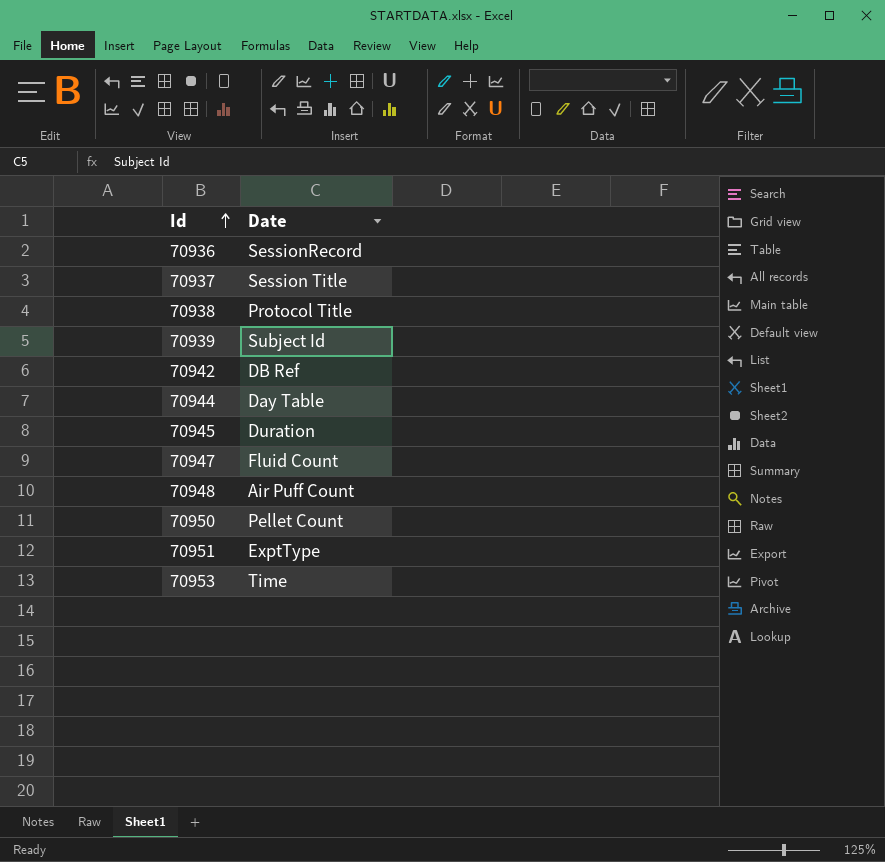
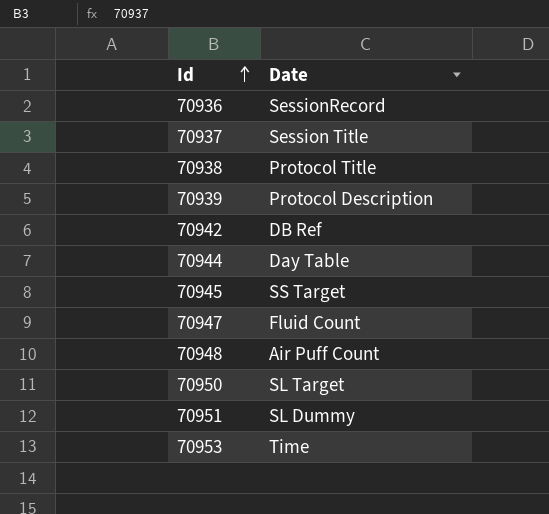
70939 | Date: Subject Id -> Protocol Description
70945 | Date: Duration -> SS Target
70950 | Date: Pellet Count -> SL Target
70951 | Date: ExptType -> SL Dummy

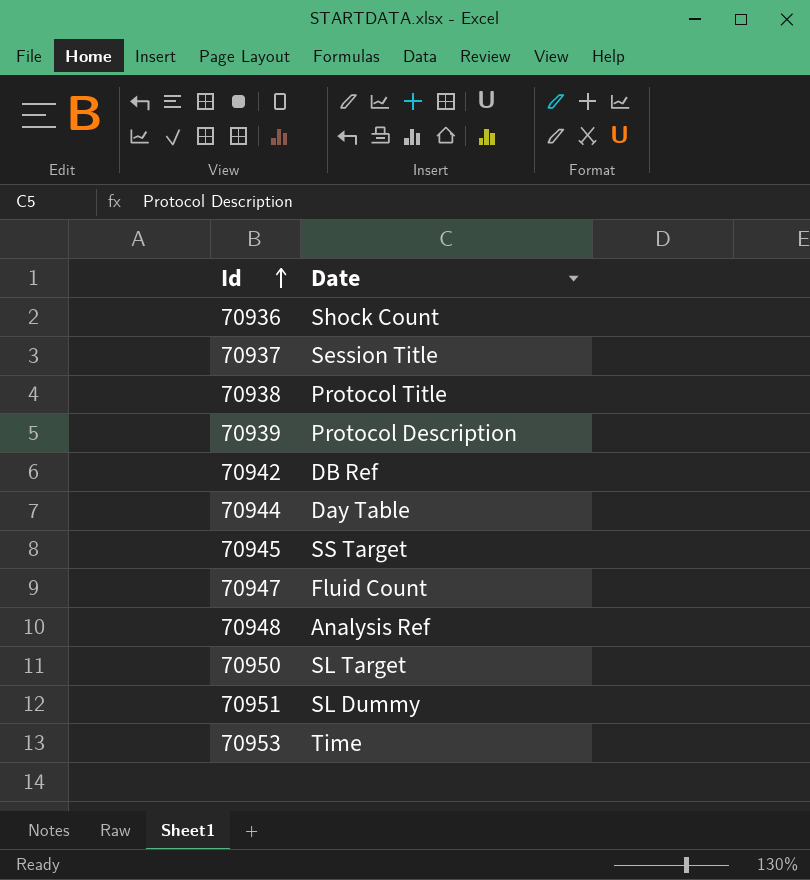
70936 | Date: SessionRecord -> Shock Count
70948 | Date: Air Puff Count -> Analysis Ref

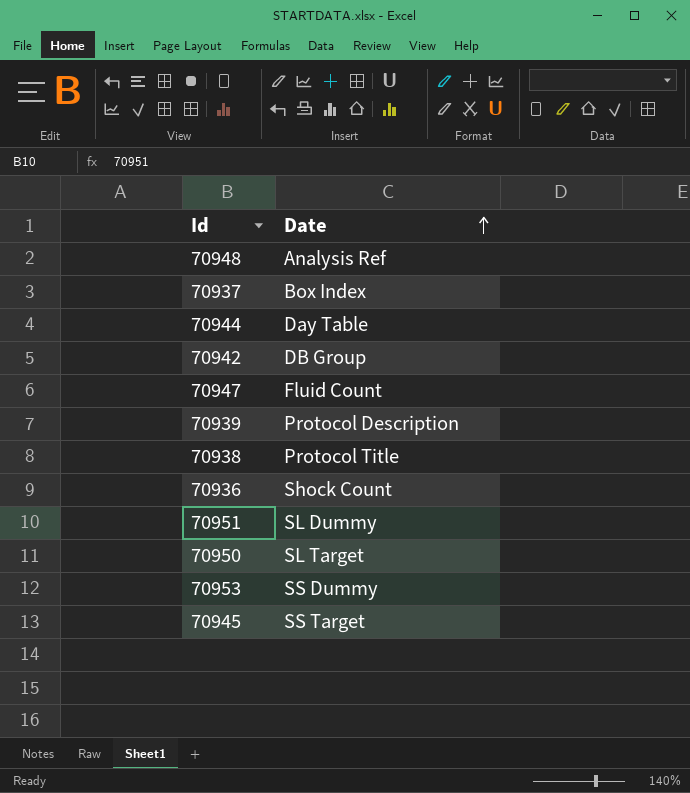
row order: Id ascending -> Date ascending
70937 | Date: Session Title -> Box Index
70942 | Date: DB Ref -> DB Group
70953 | Date: Time -> SS Dummy

